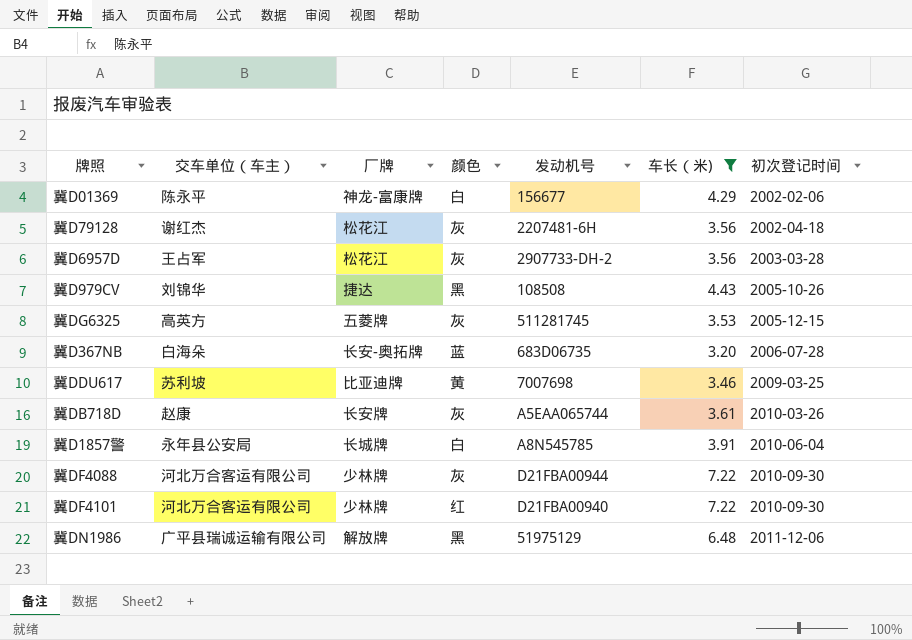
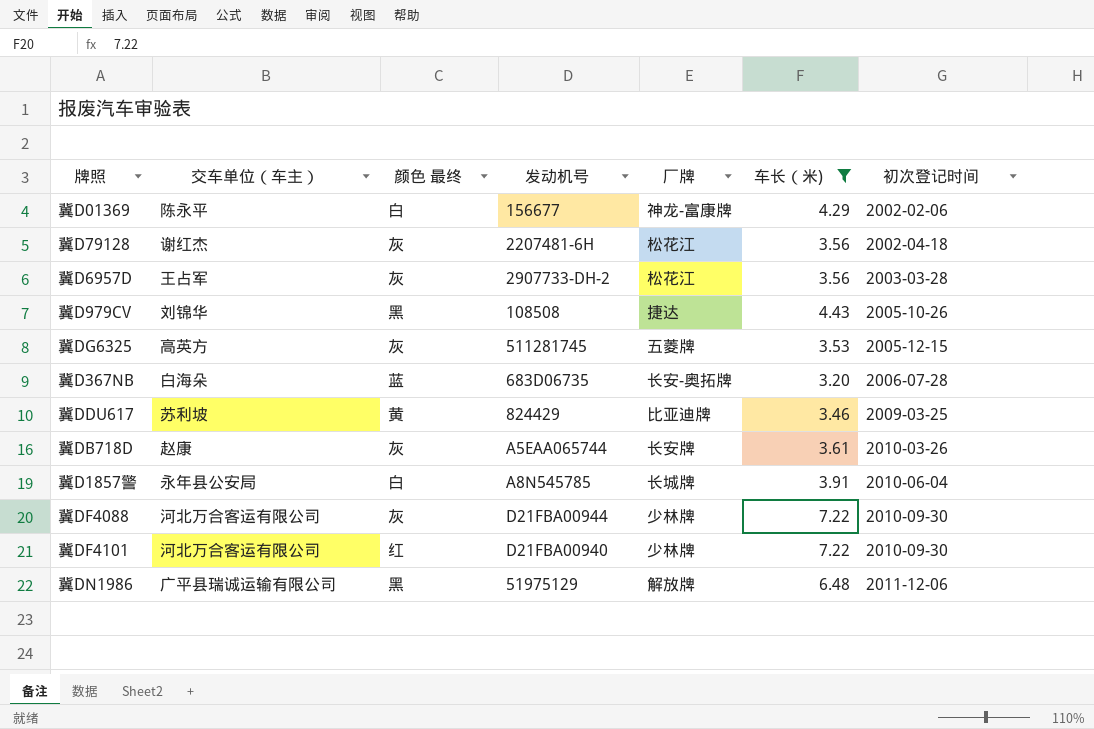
column name: 颜色 -> 颜色 最终
column 厂牌 | position: 3 -> 5
冀DDU617 | 发动机号: 7007698 -> 824429

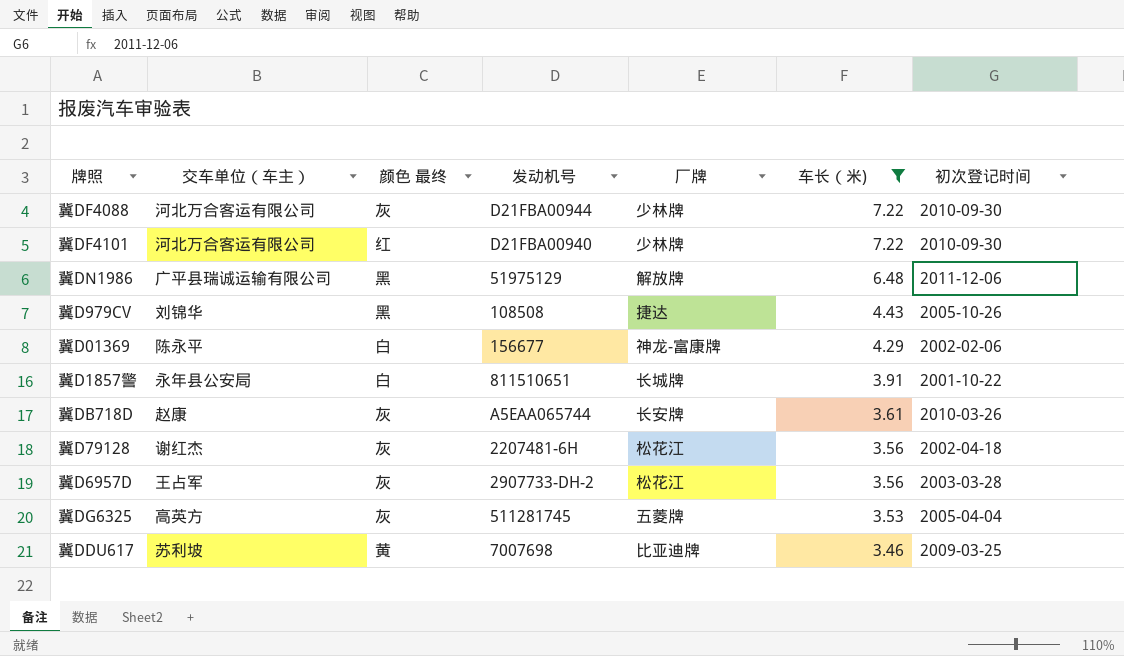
row order: 初次登记时间 ascending -> 车长（米) descending
row 冀D367NB: 白海朵 | 蓝 | 683D06735 | 长安-奥拓牌 | 3.20 | 2006-07-28 -> none
冀D1857警 | 发动机号: A8N545785 -> 811510651
冀D1857警 | 初次登记时间: 2010-06-04 -> 2001-10-22
冀DG6325 | 初次登记时间: 2005-12-15 -> 2005-04-04
冀DDU617 | 发动机号: 824429 -> 7007698

